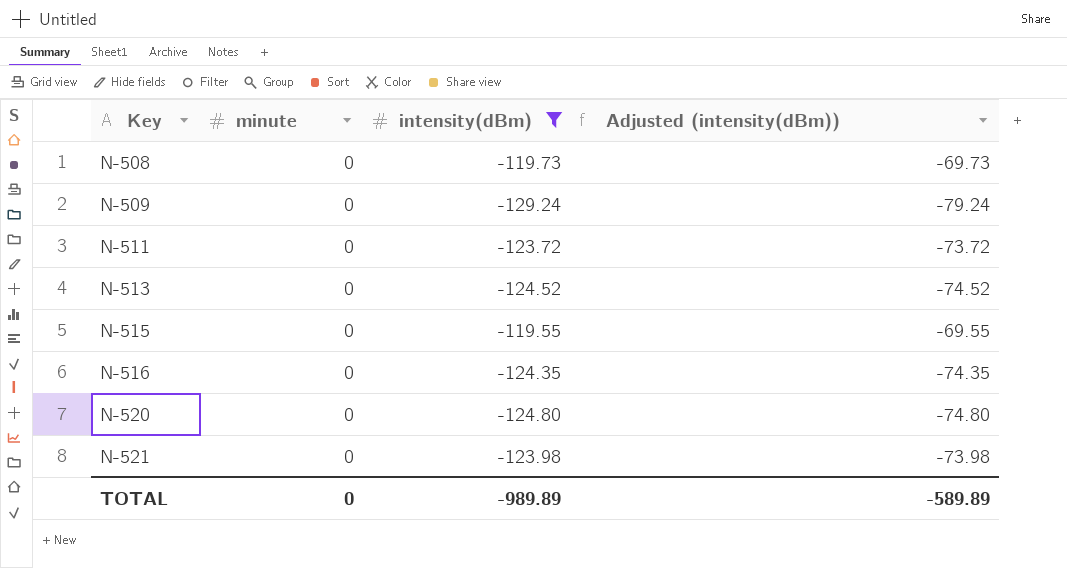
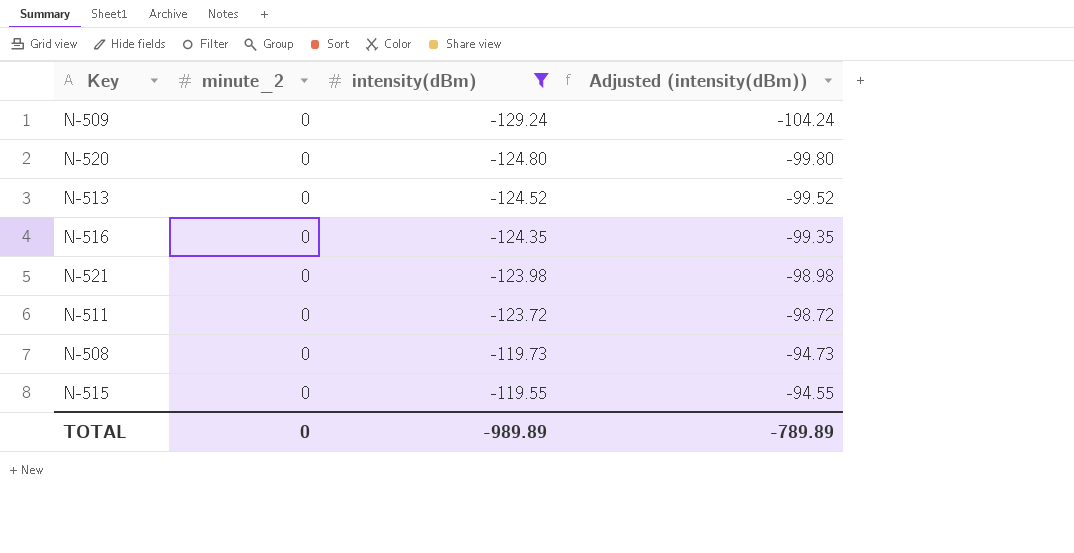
row order: Key ascending -> intensity(dBm) ascending
column name: minute -> minute_2
column Adjusted (intensity(dBm)) | formula: [intensity(dBm)] + 50 -> [intensity(dBm)] + 25
TOTAL | Adjusted (intensity(dBm)): -589.89 -> -789.89

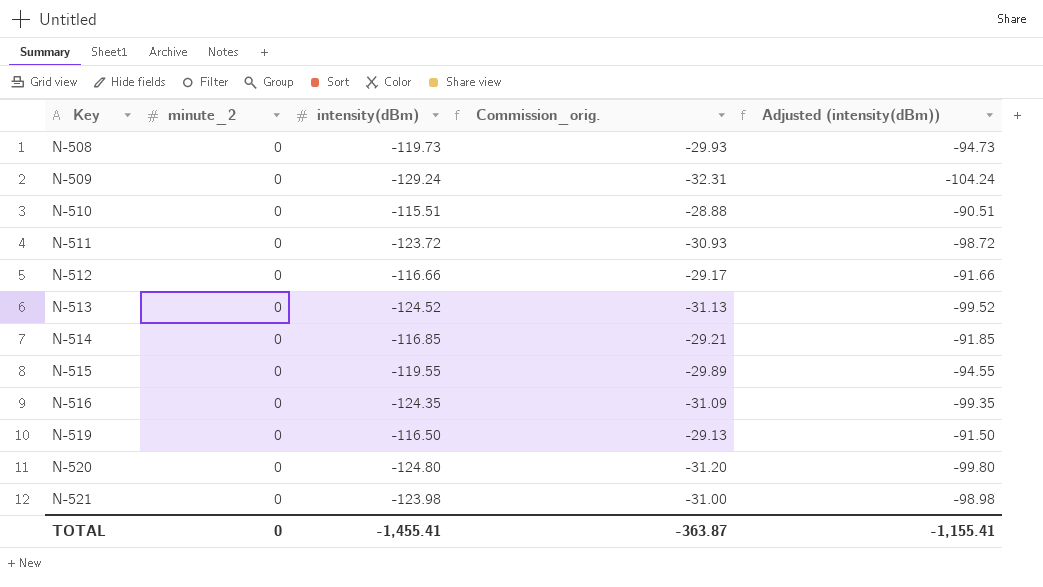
filter: intensity(dBm) <= -119.55 -> none
row order: intensity(dBm) ascending -> Key ascending
column Commission_orig. | formula: none -> [intensity(dBm)] * 0.25
TOTAL | intensity(dBm): -989.89 -> -1,455.41
TOTAL | Adjusted (intensity(dBm)): -789.89 -> -1,155.41

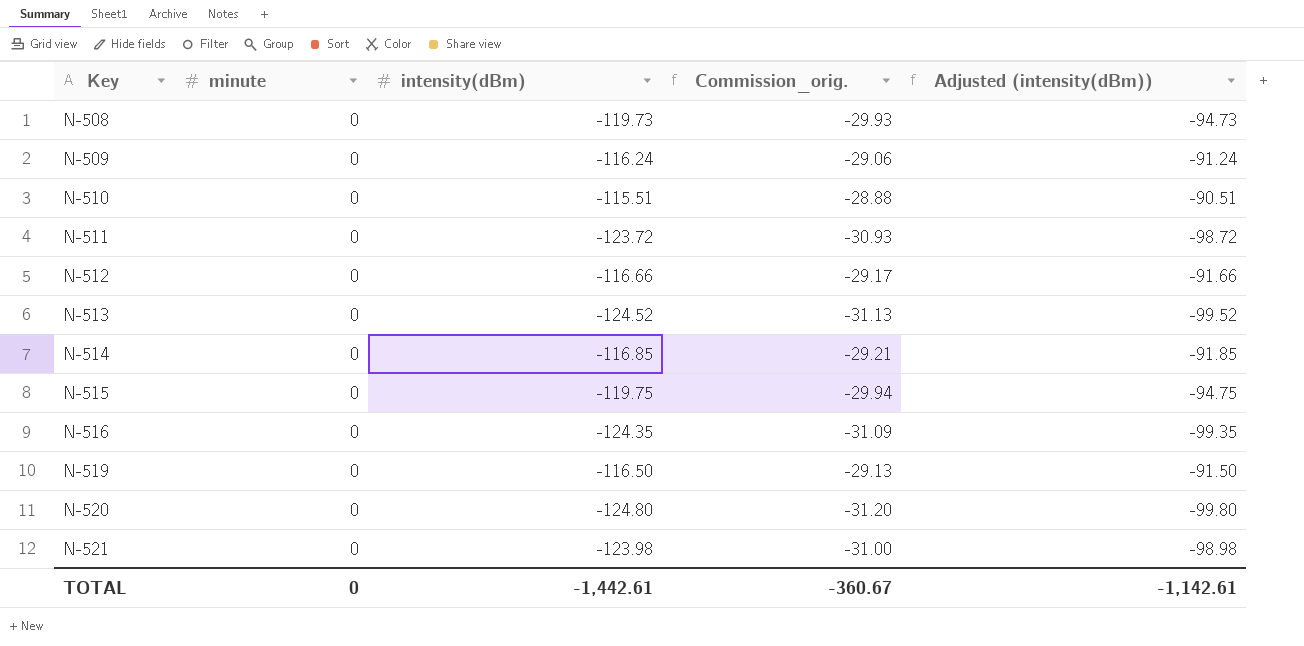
column name: minute_2 -> minute
N-509 | intensity(dBm): -129.24 -> -116.24
N-509 | Commission_orig.: -32.31 -> -29.06
N-509 | Adjusted (intensity(dBm)): -104.24 -> -91.24
N-515 | intensity(dBm): -119.55 -> -119.75
N-515 | Commission_orig.: -29.89 -> -29.94
N-515 | Adjusted (intensity(dBm)): -94.55 -> -94.75
TOTAL | intensity(dBm): -1,455.41 -> -1,442.61
TOTAL | Commission_orig.: -363.87 -> -360.67
TOTAL | Adjusted (intensity(dBm)): -1,155.41 -> -1,142.61

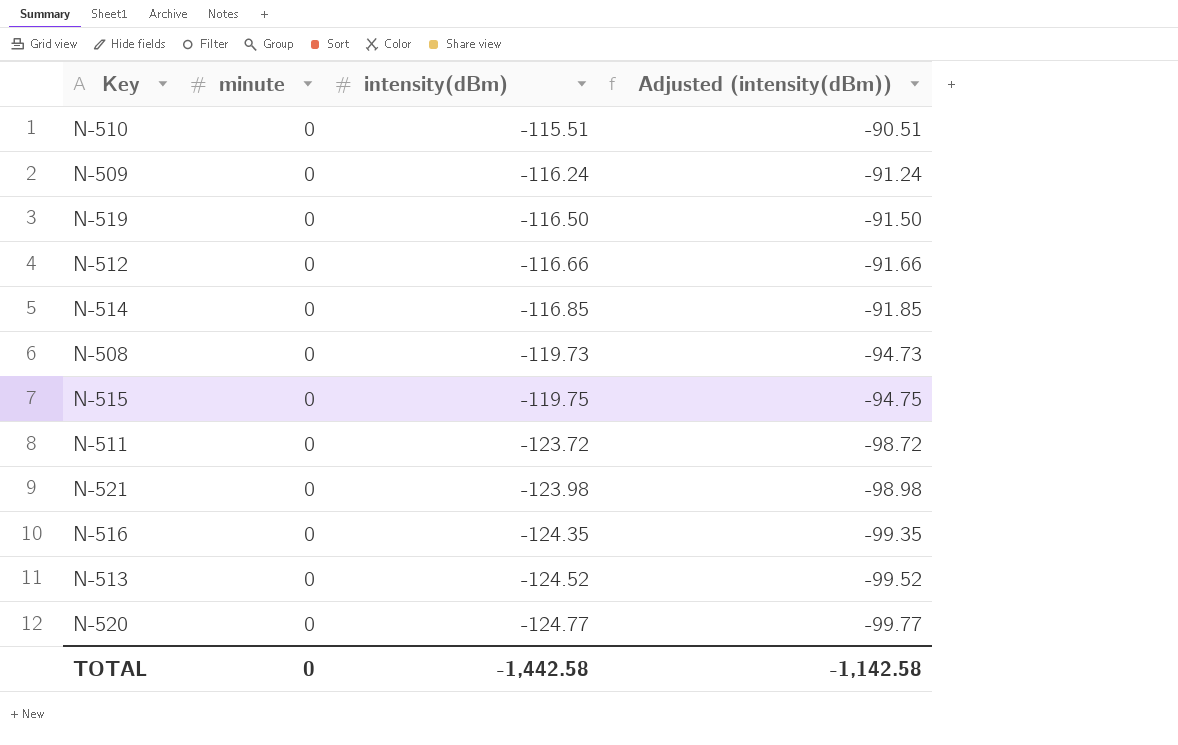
row order: Key ascending -> intensity(dBm) descending
column Commission_orig. | formula: [intensity(dBm)] * 0.25 -> none
N-520 | intensity(dBm): -124.80 -> -124.77
N-520 | Adjusted (intensity(dBm)): -99.80 -> -99.77
TOTAL | intensity(dBm): -1,442.61 -> -1,442.58
TOTAL | Adjusted (intensity(dBm)): -1,142.61 -> -1,142.58

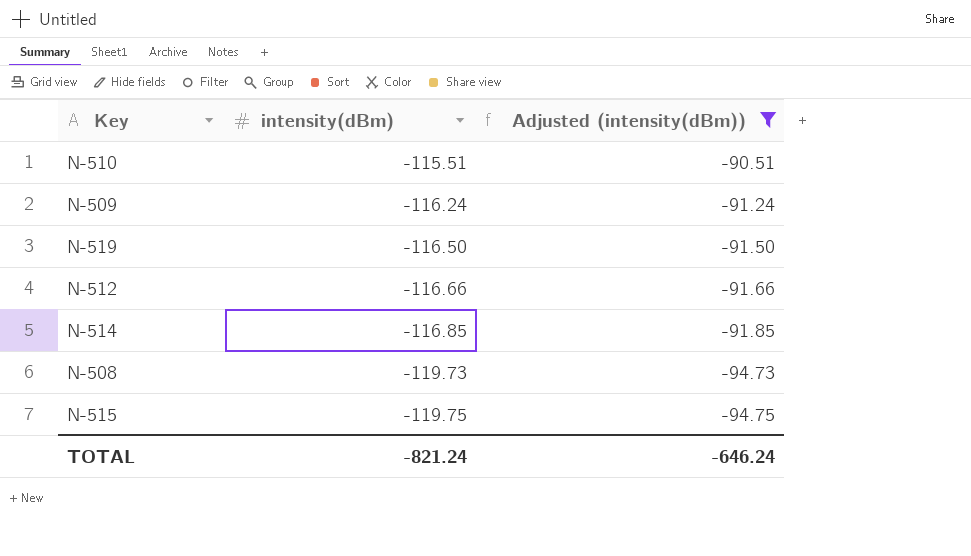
filter: none -> Adjusted (intensity(dBm)) >= -94.75
column minute | position: 2 -> none
TOTAL | intensity(dBm): -1,442.58 -> -821.24
TOTAL | Adjusted (intensity(dBm)): -1,142.58 -> -646.24

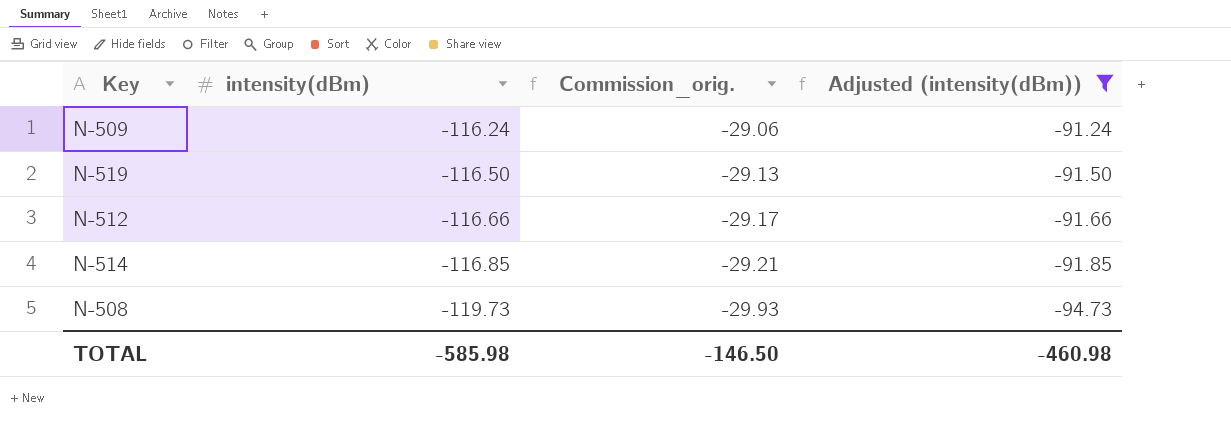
column Commission_orig. | formula: none -> [intensity(dBm)] * 0.25
row N-510: -115.51 | -90.51 -> none
row N-515: -119.75 | -94.75 -> none
TOTAL | intensity(dBm): -821.24 -> -585.98
TOTAL | Adjusted (intensity(dBm)): -646.24 -> -460.98

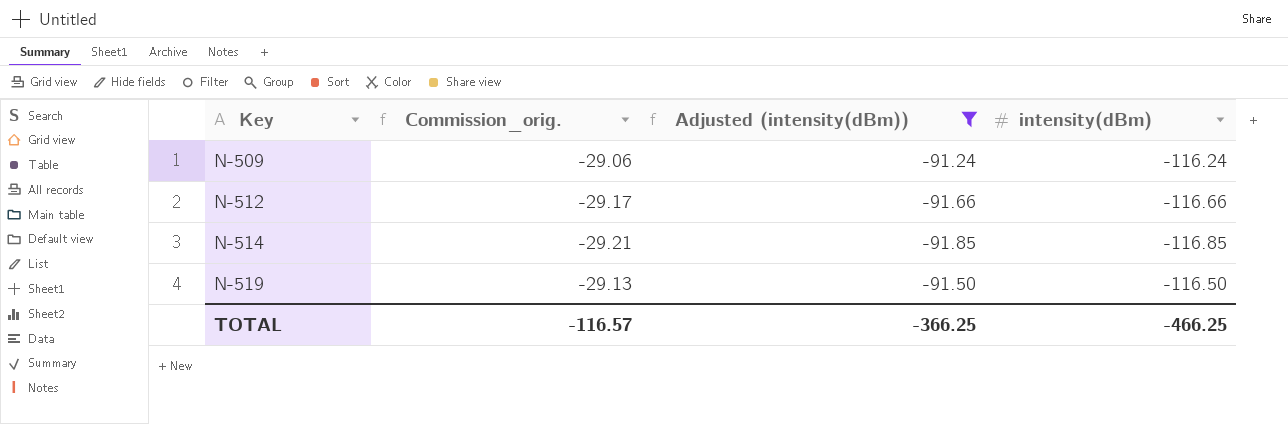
row order: intensity(dBm) descending -> Key ascending
column intensity(dBm) | position: 2 -> 4
row N-508: -119.73 | -29.93 | -94.73 -> none
TOTAL | Commission_orig.: -146.50 -> -116.57
TOTAL | Adjusted (intensity(dBm)): -460.98 -> -366.25
TOTAL | intensity(dBm): -585.98 -> -466.25

